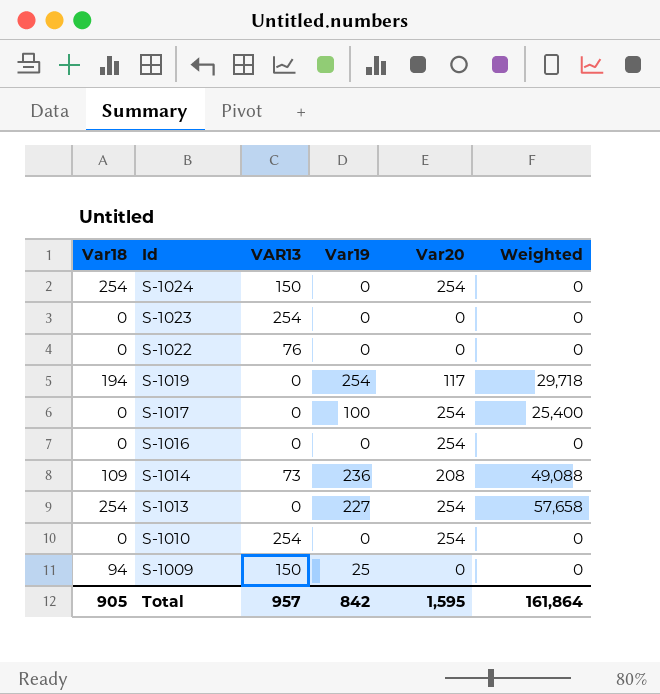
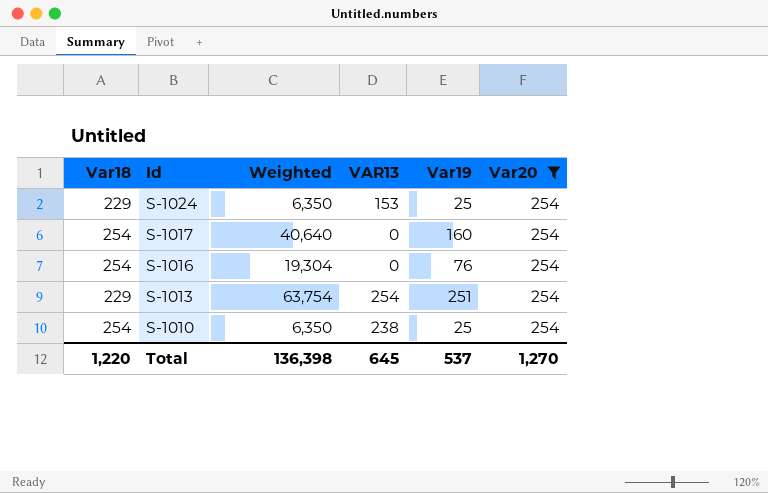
filter: none -> Var20 = 254
column Weighted | position: 6 -> 3
S-1024 | Var18: 254 -> 229
S-1024 | Weighted: 0 -> 6,350
S-1024 | VAR13: 150 -> 153
S-1024 | Var19: 0 -> 25
S-1017 | Var18: 0 -> 254
S-1017 | Weighted: 25,400 -> 40,640
S-1017 | Var19: 100 -> 160
S-1016 | Var18: 0 -> 254
S-1016 | Weighted: 0 -> 19,304
S-1016 | Var19: 0 -> 76
S-1013 | Var18: 254 -> 229
S-1013 | Weighted: 57,658 -> 63,754
S-1013 | VAR13: 0 -> 254
S-1013 | Var19: 227 -> 251
S-1010 | Var18: 0 -> 254
S-1010 | Weighted: 0 -> 6,350
S-1010 | VAR13: 254 -> 238
S-1010 | Var19: 0 -> 25
Total | Var18: 905 -> 1,220
Total | Weighted: 161,864 -> 136,398
Total | VAR13: 957 -> 645
Total | Var19: 842 -> 537
Total | Var20: 1,595 -> 1,270

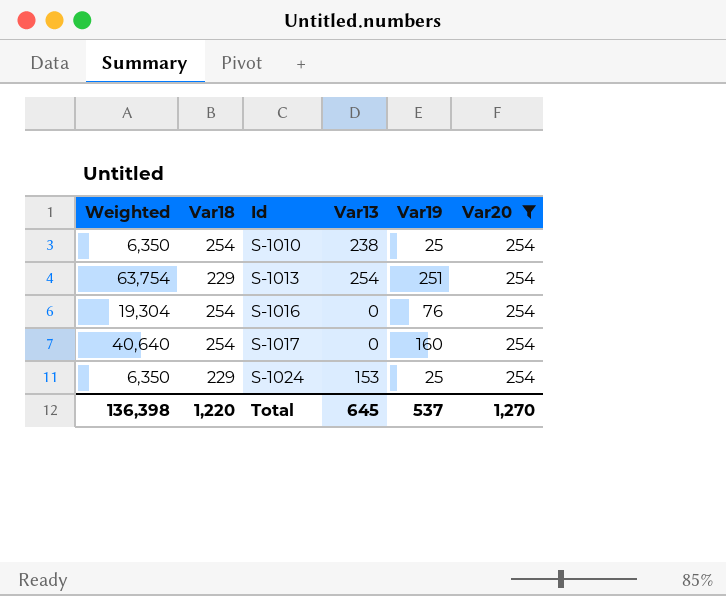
row order: Id descending -> Id ascending
column Weighted | position: 3 -> 1
column name: VAR13 -> Var13

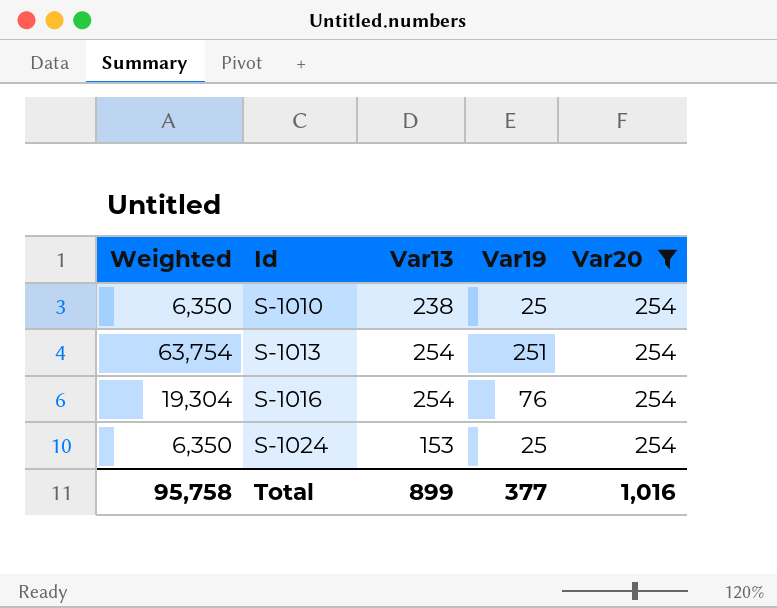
column Var18 | position: 2 -> none
row S-1017: 40,640 | 254 | 0 | 160 | 254 -> none
S-1016 | Var13: 0 -> 254
Total | Weighted: 136,398 -> 95,758
Total | Var13: 645 -> 899
Total | Var19: 537 -> 377
Total | Var20: 1,270 -> 1,016

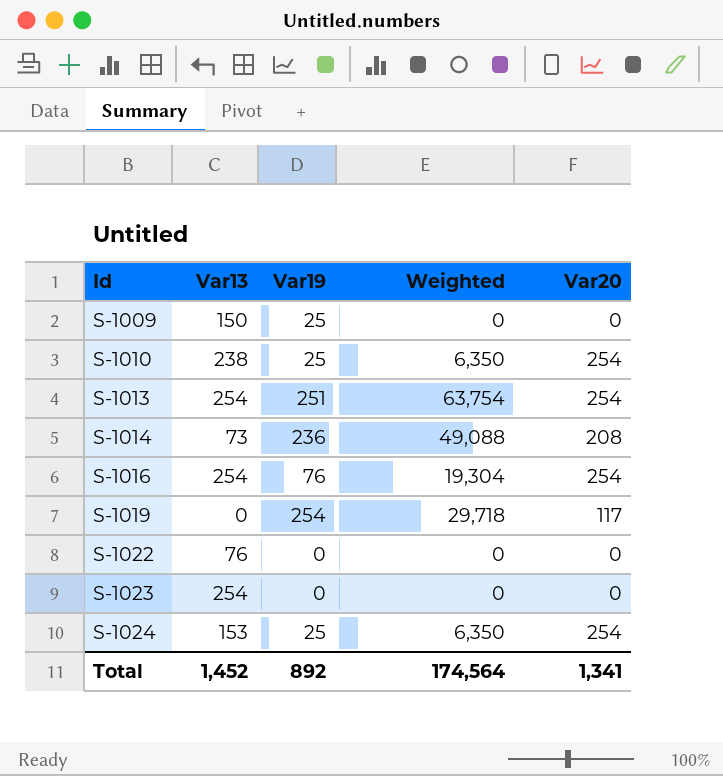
filter: Var20 = 254 -> none
column Weighted | position: 1 -> 4
Total | Var13: 899 -> 1,452
Total | Var19: 377 -> 892
Total | Weighted: 95,758 -> 174,564
Total | Var20: 1,016 -> 1,341

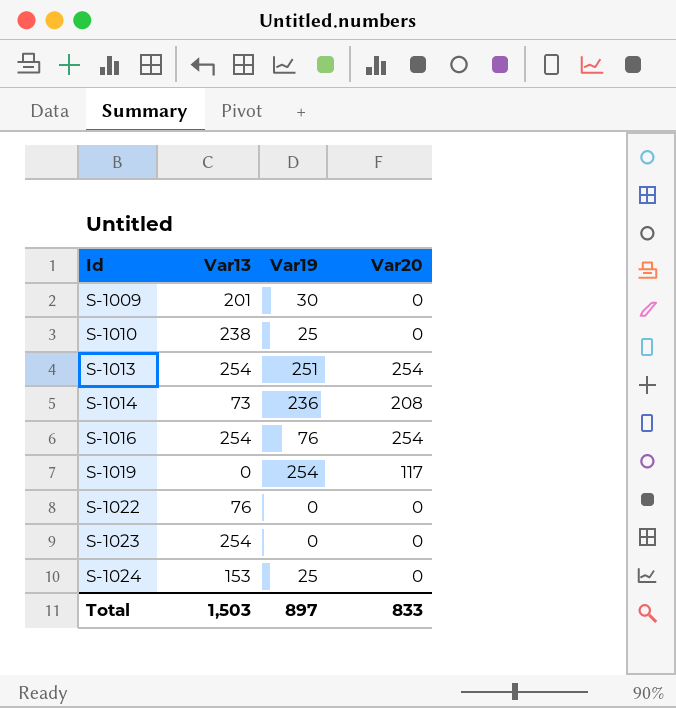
column Weighted | formula: [Var19] * [Var20] -> none
S-1009 | Var13: 150 -> 201
S-1009 | Var19: 25 -> 30
S-1010 | Var20: 254 -> 0
S-1024 | Var20: 254 -> 0
Total | Var13: 1,452 -> 1,503
Total | Var19: 892 -> 897
Total | Var20: 1,341 -> 833

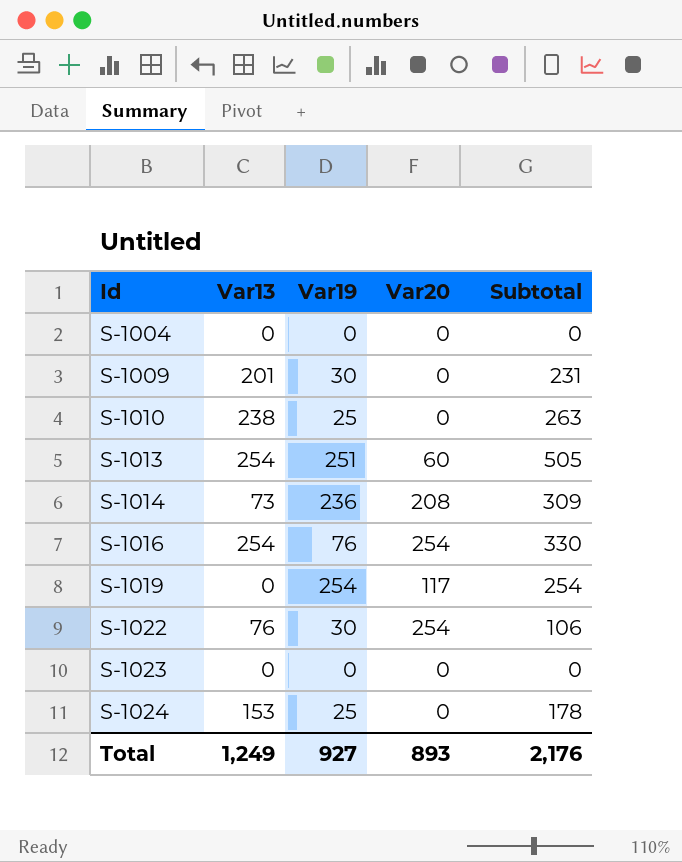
column Subtotal | formula: none -> [Var13] + [Var19]
row S-1004: none -> 0 | 0 | 0 | 0
S-1013 | Var20: 254 -> 60
S-1022 | Var19: 0 -> 30
S-1022 | Var20: 0 -> 254
S-1023 | Var13: 254 -> 0
Total | Var13: 1,503 -> 1,249
Total | Var19: 897 -> 927
Total | Var20: 833 -> 893

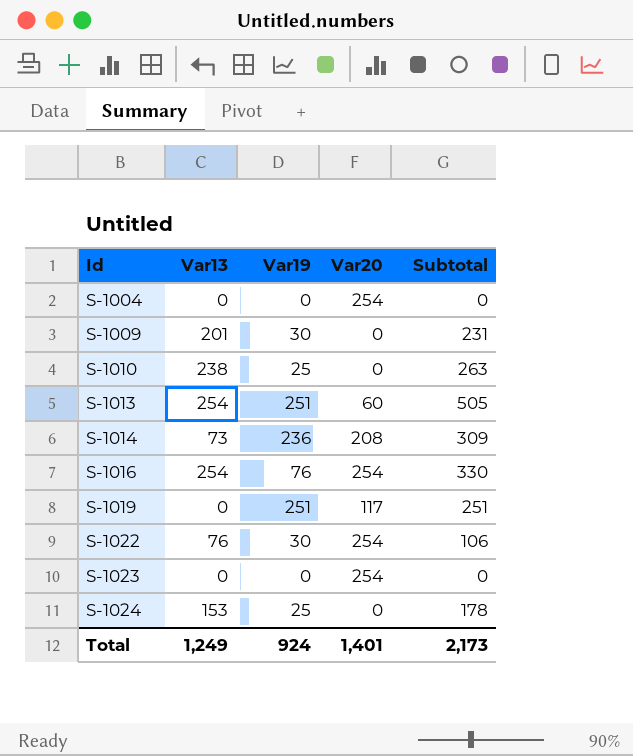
S-1004 | Var20: 0 -> 254
S-1019 | Var19: 254 -> 251
S-1019 | Subtotal: 254 -> 251
S-1023 | Var20: 0 -> 254
Total | Var19: 927 -> 924
Total | Var20: 893 -> 1,401
Total | Subtotal: 2,176 -> 2,173

